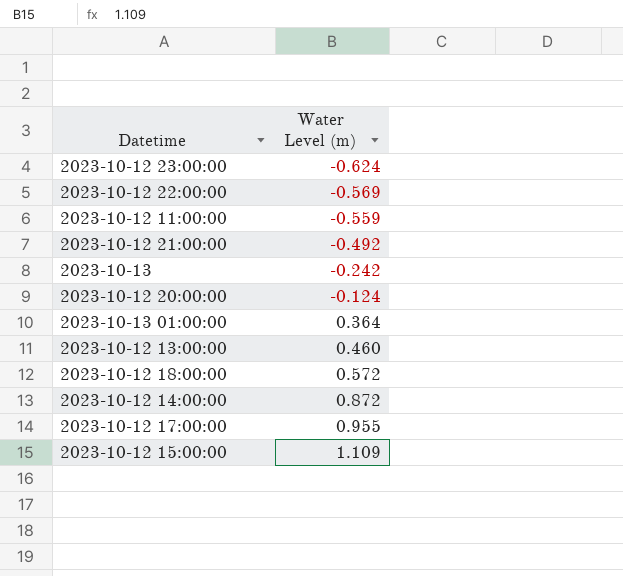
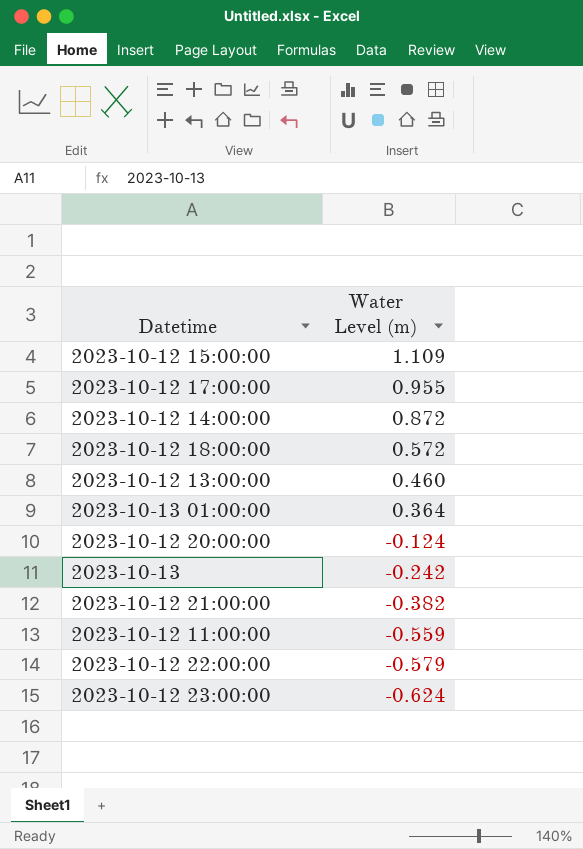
row order: Water Level (m) ascending -> Water Level (m) descending
2023-10-12 21:00:00 | Water Level (m): -0.492 -> -0.382
2023-10-12 22:00:00 | Water Level (m): -0.569 -> -0.579

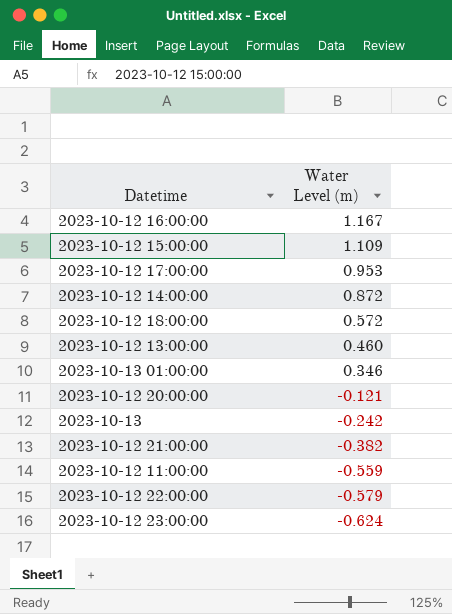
row 2023-10-12 16:00:00: none -> 1.167
2023-10-12 17:00:00 | Water Level (m): 0.955 -> 0.953
2023-10-13 01:00:00 | Water Level (m): 0.364 -> 0.346
2023-10-12 20:00:00 | Water Level (m): -0.124 -> -0.121

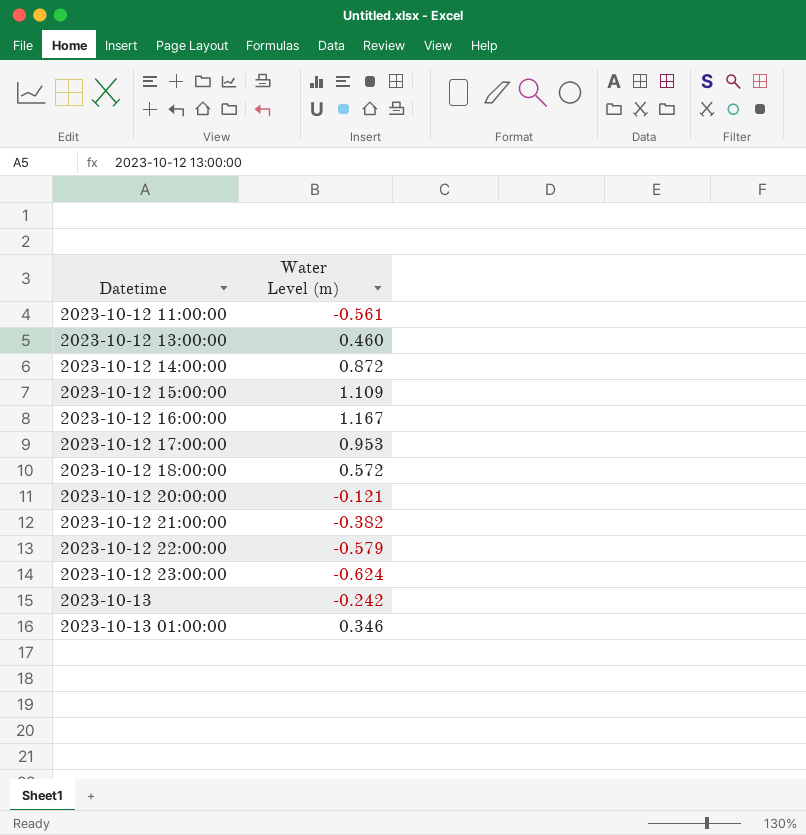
row order: Water Level (m) descending -> Datetime ascending
2023-10-12 11:00:00 | Water Level (m): -0.559 -> -0.561

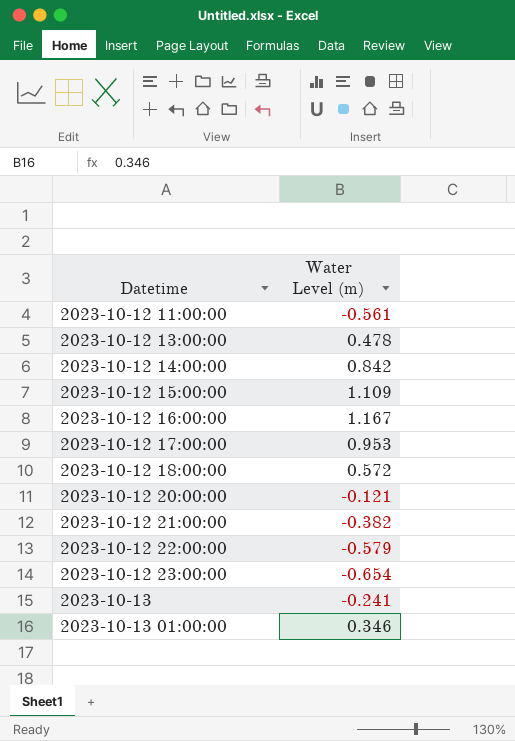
2023-10-12 13:00:00 | Water Level (m): 0.460 -> 0.478
2023-10-12 14:00:00 | Water Level (m): 0.872 -> 0.842
2023-10-12 23:00:00 | Water Level (m): -0.624 -> -0.654
2023-10-13 | Water Level (m): -0.242 -> -0.241

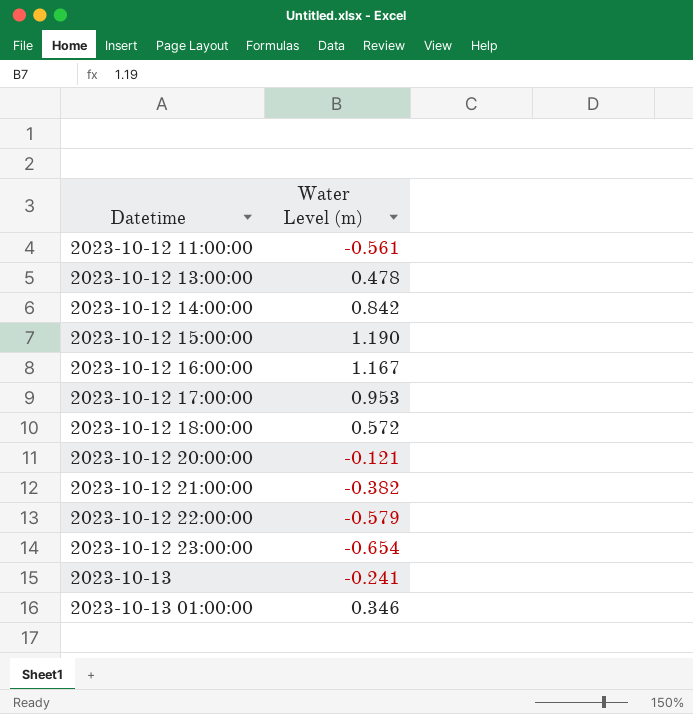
2023-10-12 15:00:00 | Water Level (m): 1.109 -> 1.190

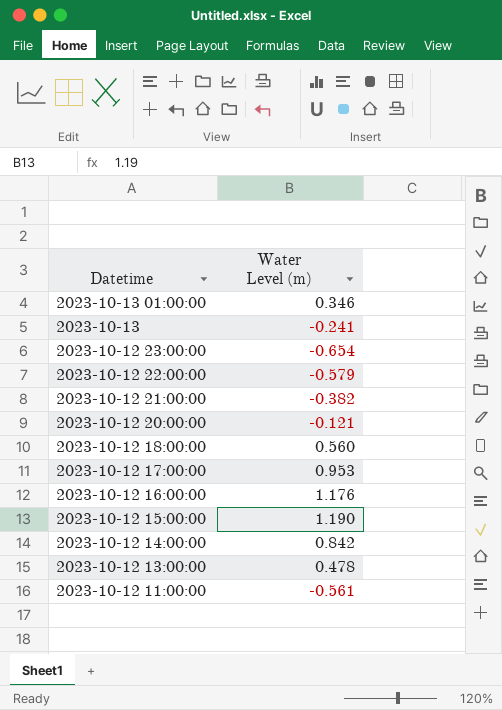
row order: Datetime ascending -> Datetime descending
2023-10-12 18:00:00 | Water Level (m): 0.572 -> 0.560
2023-10-12 16:00:00 | Water Level (m): 1.167 -> 1.176

